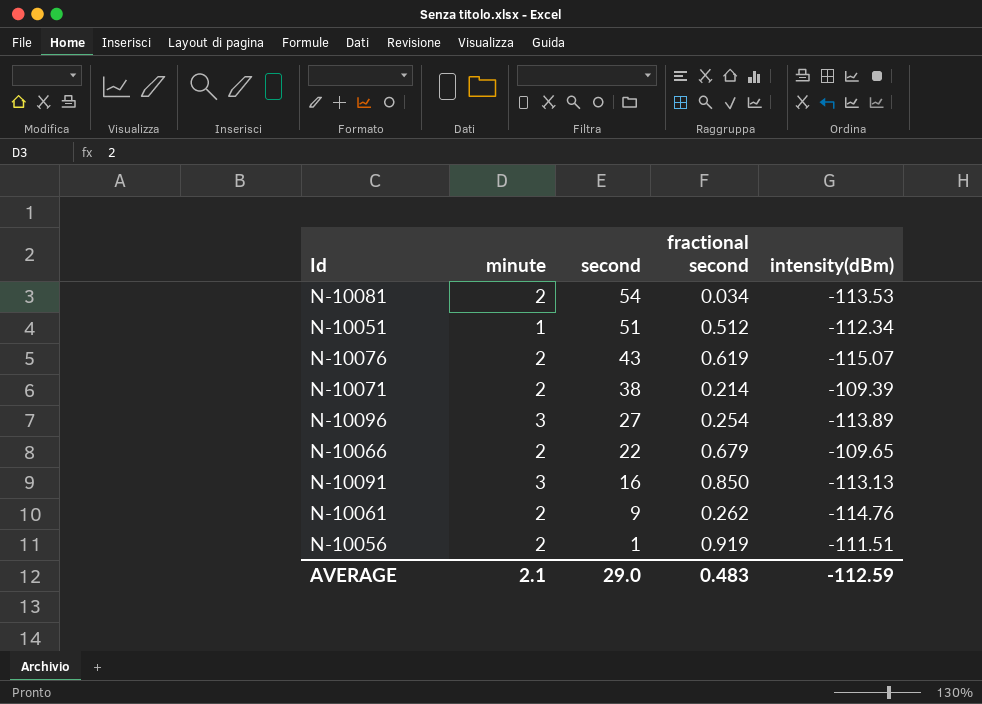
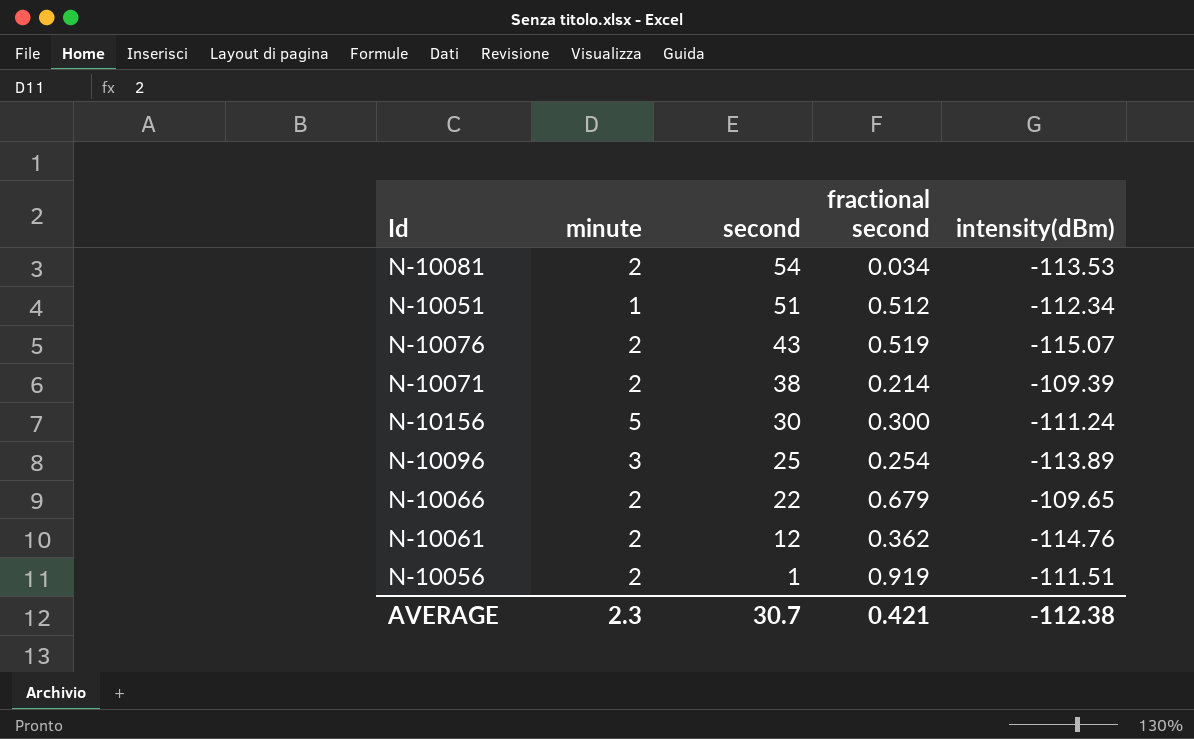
row N-10091: 3 | 16 | 0.850 | -113.13 -> none
N-10076 | fractional second: 0.619 -> 0.519
row N-10156: none -> 5 | 30 | 0.300 | -111.24
N-10096 | second: 27 -> 25
N-10061 | second: 9 -> 12
N-10061 | fractional second: 0.262 -> 0.362
AVERAGE | minute: 2.1 -> 2.3
AVERAGE | second: 29.0 -> 30.7
AVERAGE | fractional second: 0.483 -> 0.421
AVERAGE | intensity(dBm): -112.59 -> -112.38

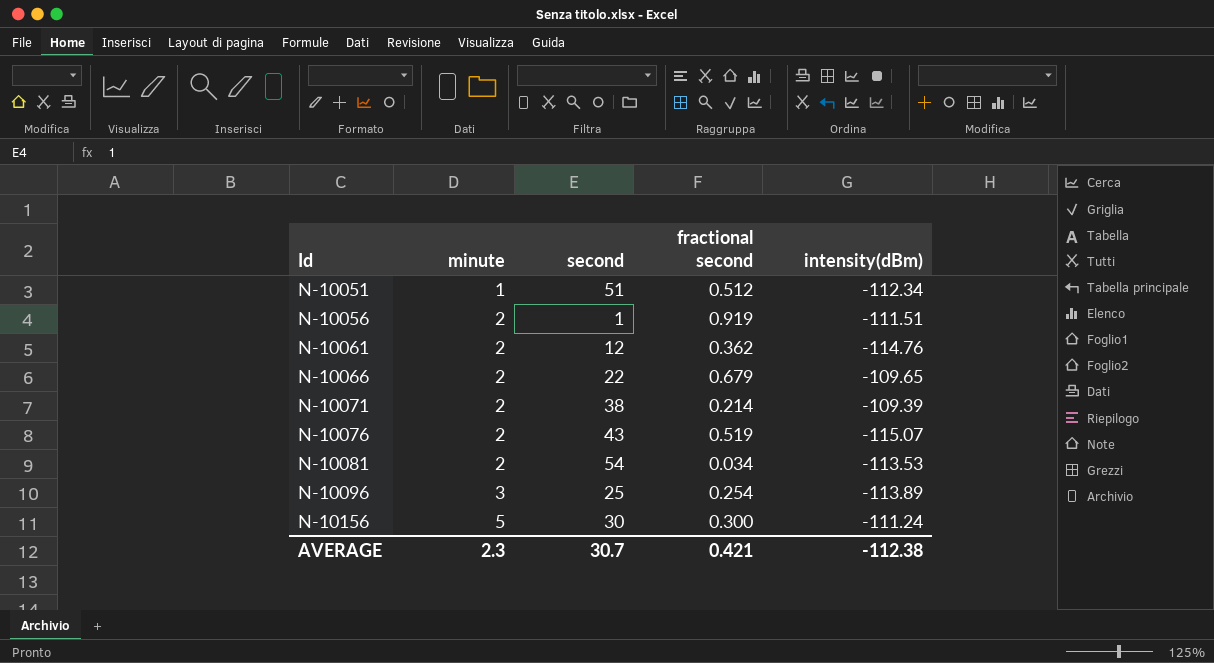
row order: second descending -> Id ascending

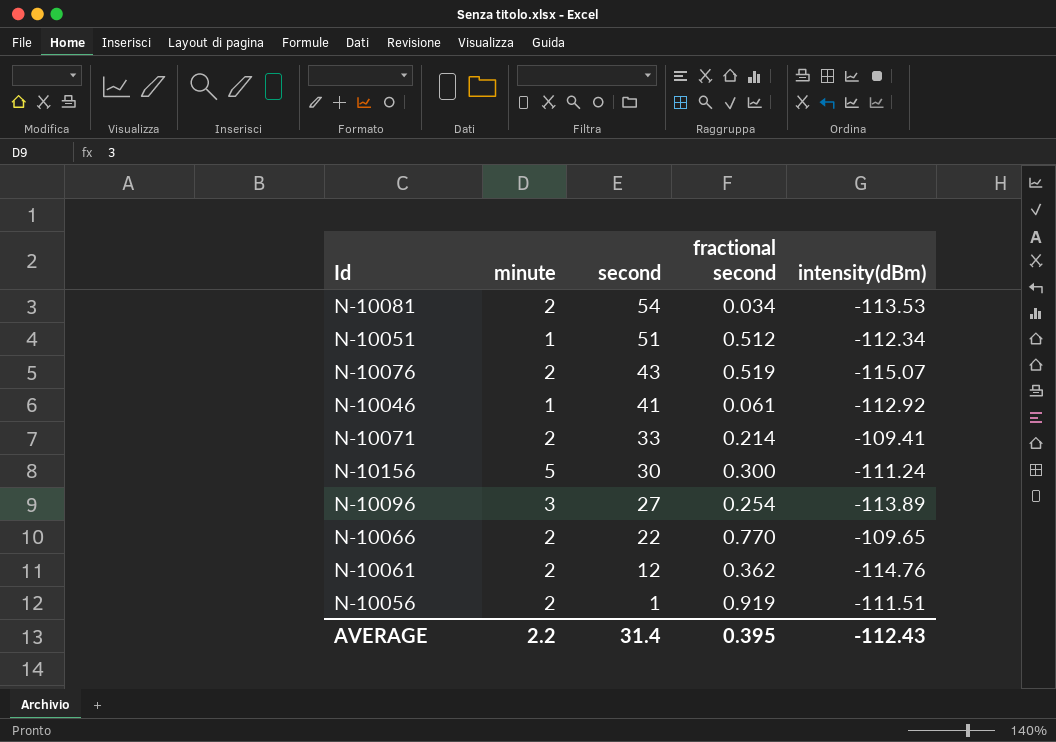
row order: Id ascending -> second descending
row N-10046: none -> 1 | 41 | 0.061 | -112.92
N-10071 | second: 38 -> 33
N-10071 | intensity(dBm): -109.39 -> -109.41
N-10096 | second: 25 -> 27
N-10066 | fractional second: 0.679 -> 0.770
AVERAGE | minute: 2.3 -> 2.2
AVERAGE | second: 30.7 -> 31.4
AVERAGE | fractional second: 0.421 -> 0.395
AVERAGE | intensity(dBm): -112.38 -> -112.43

